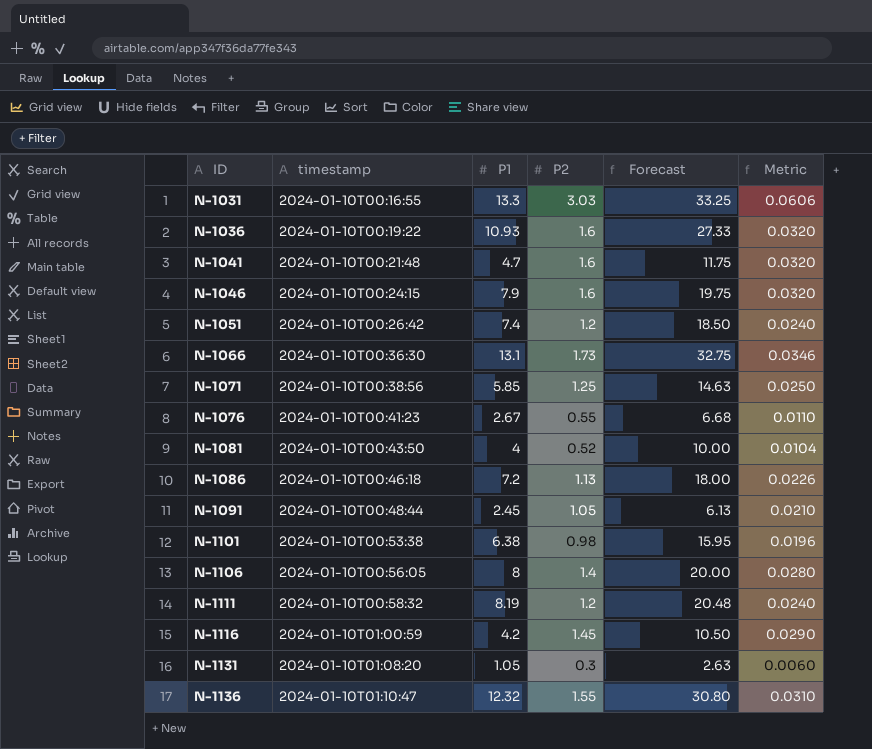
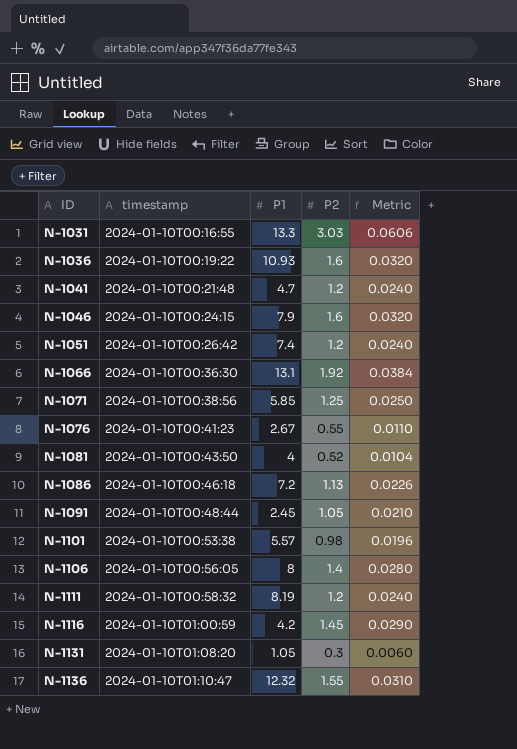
column Forecast | formula: [P1] * 2.5 -> none
N-1041 | P2: 1.6 -> 1.2
N-1041 | Metric: 0.0320 -> 0.0240
N-1066 | P2: 1.73 -> 1.92
N-1066 | Metric: 0.0346 -> 0.0384
N-1101 | P1: 6.38 -> 5.57

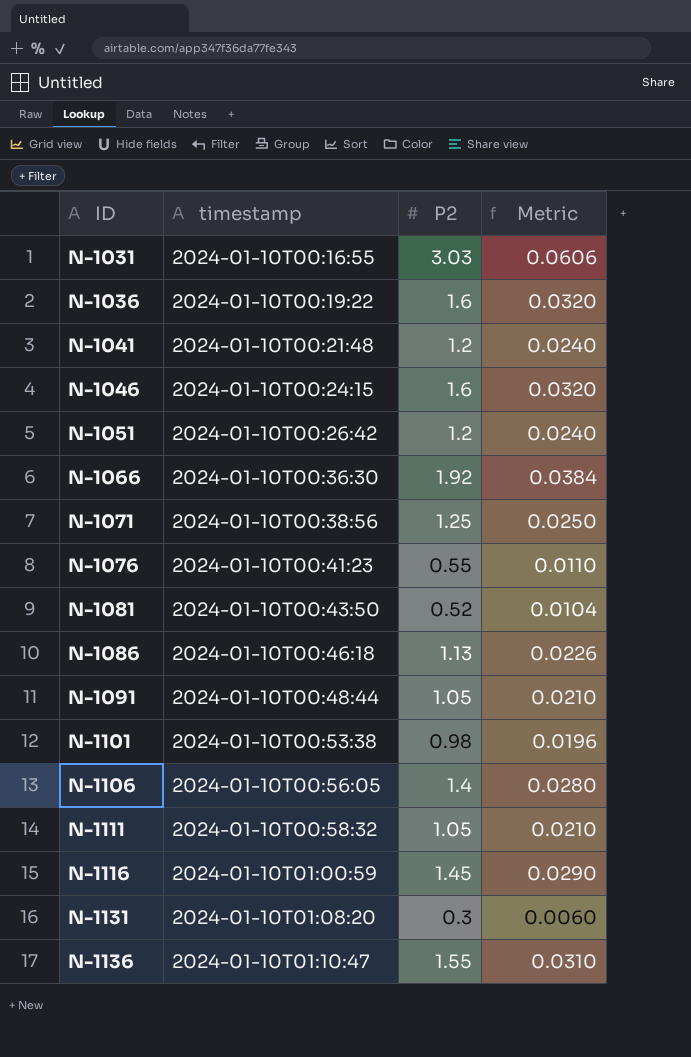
column P1 | position: 3 -> none
N-1111 | P2: 1.2 -> 1.05
N-1111 | Metric: 0.0240 -> 0.0210

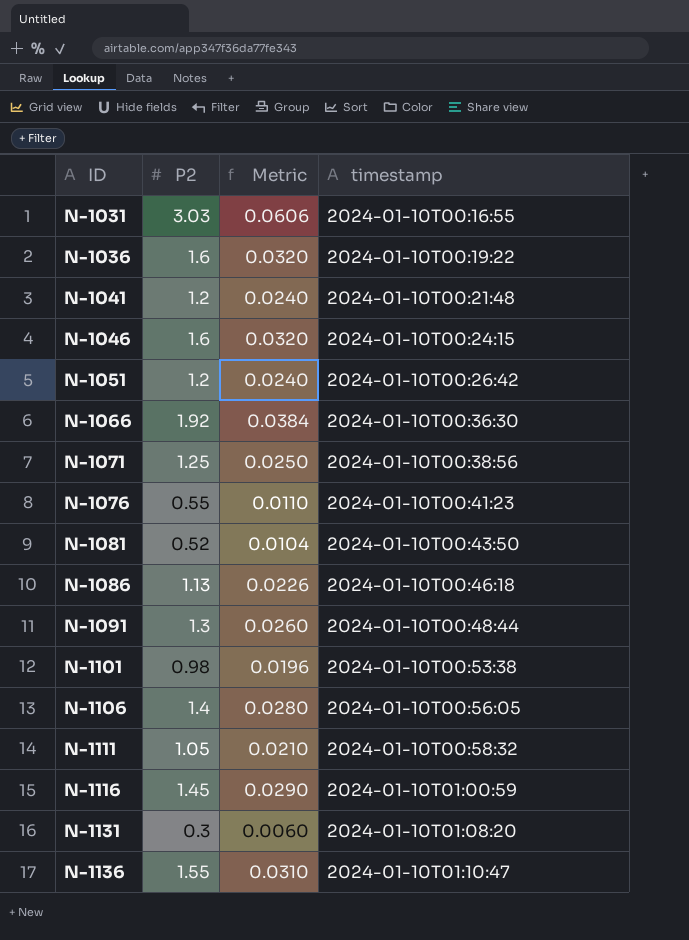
column timestamp | position: 2 -> 4
N-1091 | P2: 1.05 -> 1.3
N-1091 | Metric: 0.0210 -> 0.0260

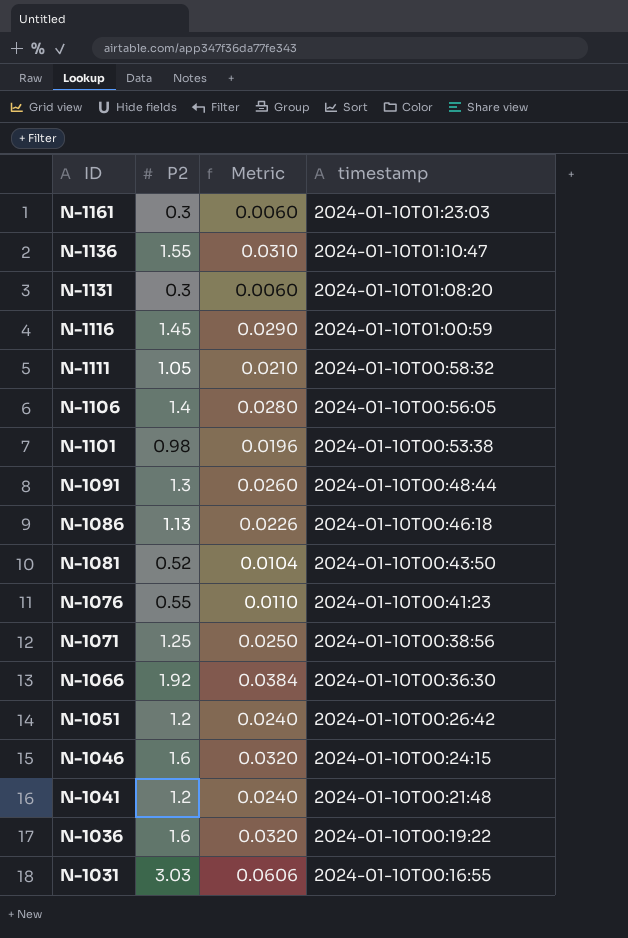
row order: ID ascending -> ID descending
row N-1161: none -> 0.3 | 0.0060 | 2024-01-10T01:23:03

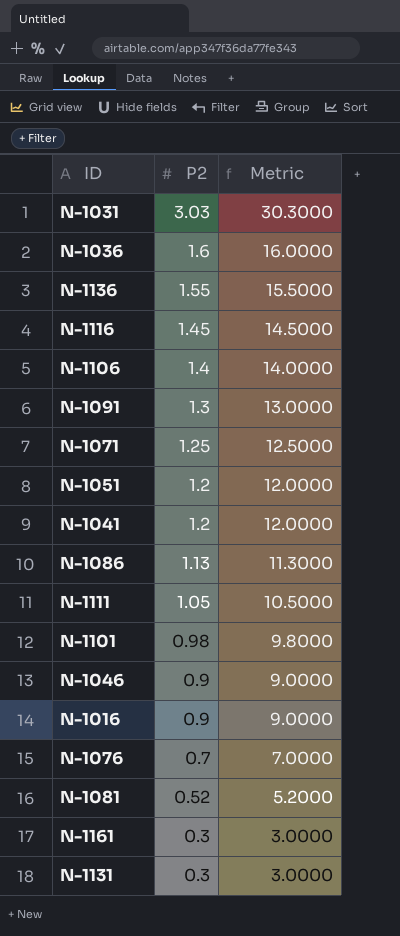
row order: ID descending -> P2 descending
column timestamp | position: 4 -> none
column Metric | formula: [P2] * 0.02 -> [P2] * 10
row N-1066: 1.92 | 0.0384 | 2024-01-10T00:36:30 -> none
N-1046 | P2: 1.6 -> 0.9
row N-1016: none -> 0.9 | 9.0000
N-1076 | P2: 0.55 -> 0.7

